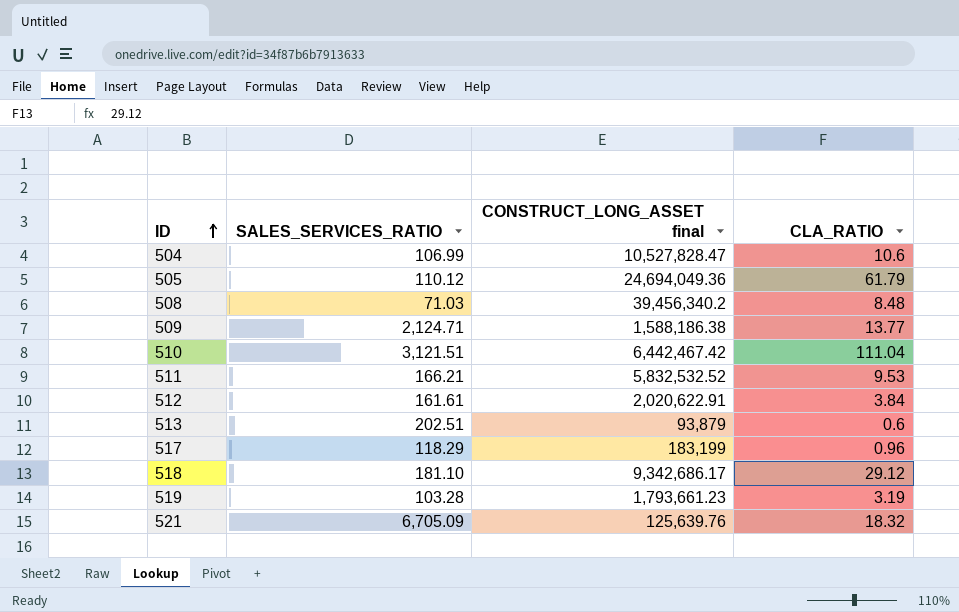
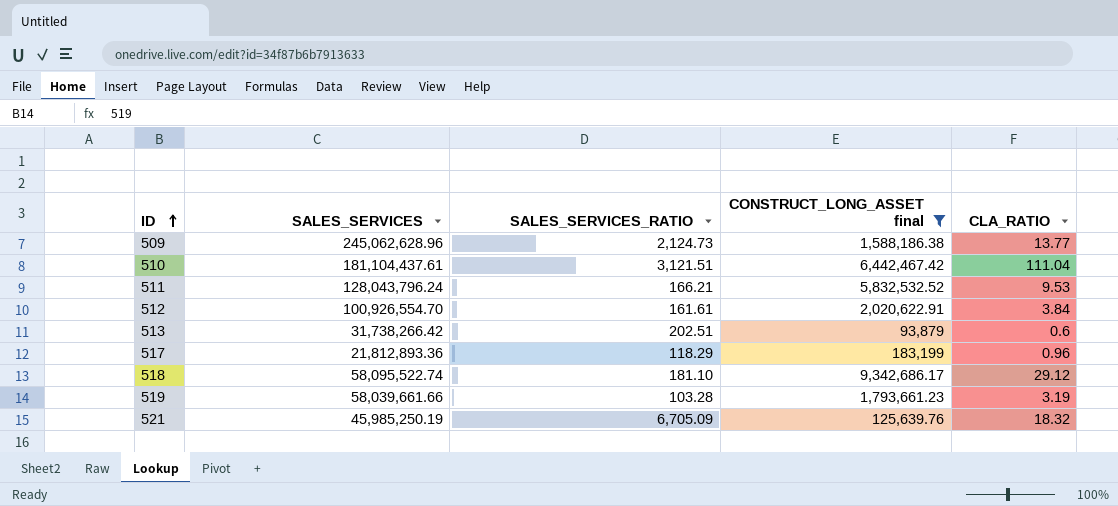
filter: none -> CONSTRUCT_LONG_ASSET final <= 9,342,686.17
column SALES_SERVICES | position: none -> 2
509 | SALES_SERVICES_RATIO: 2,124.71 -> 2,124.73

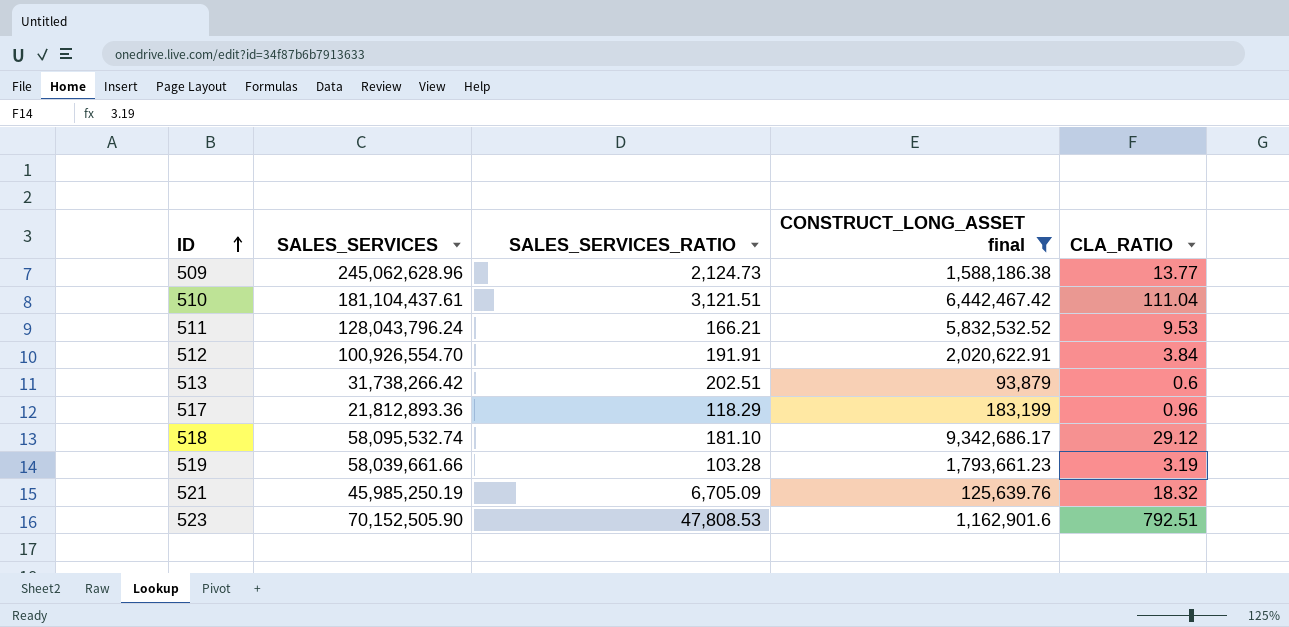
512 | SALES_SERVICES_RATIO: 161.61 -> 191.91
518 | SALES_SERVICES: 58,095,522.74 -> 58,095,532.74
row 523: none -> 70,152,505.90 | 47,808.53 | 1,162,901.6 | 792.51

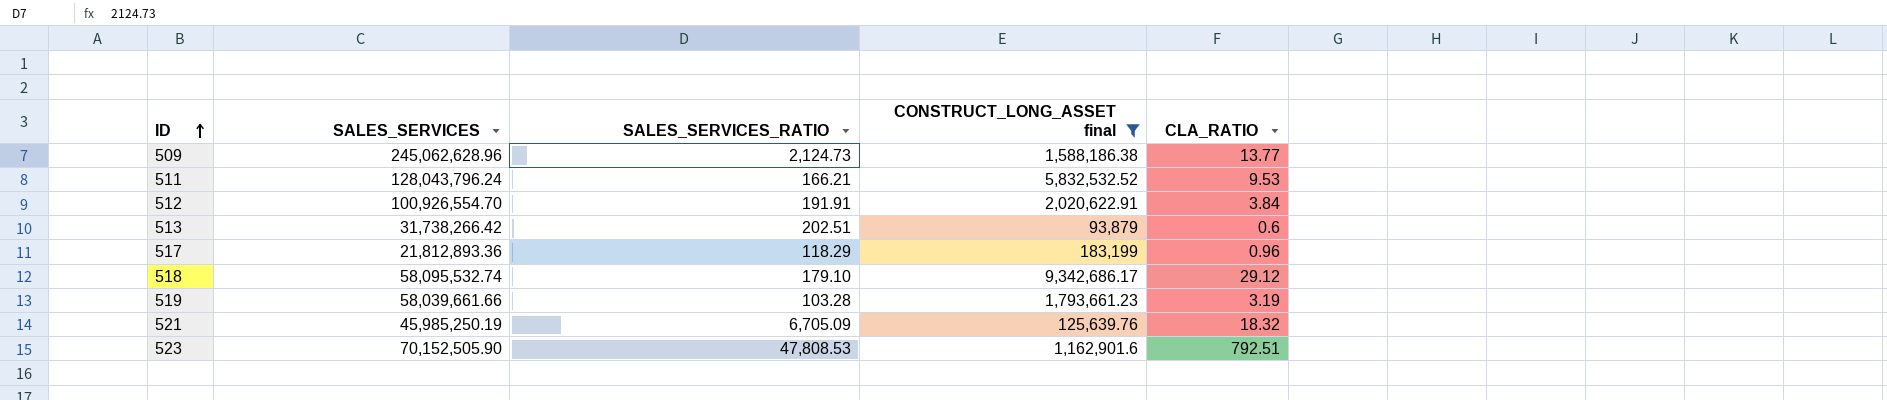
row 510: 181,104,437.61 | 3,121.51 | 6,442,467.42 | 111.04 -> none
518 | SALES_SERVICES_RATIO: 181.10 -> 179.10

